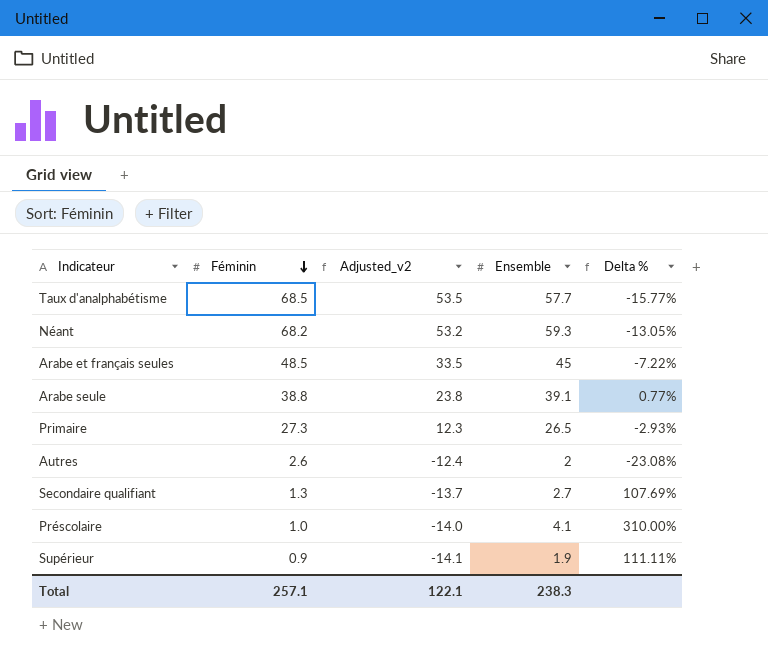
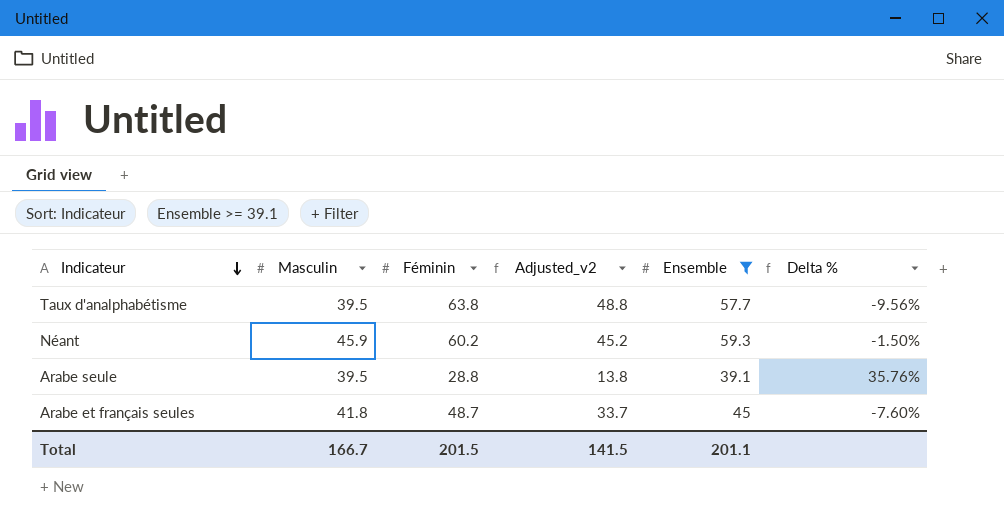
filter: none -> Ensemble >= 39.1
row order: Féminin descending -> Indicateur descending
column Masculin | position: none -> 2
Taux d'analphabétisme | Féminin: 68.5 -> 63.8
Taux d'analphabétisme | Adjusted_v2: 53.5 -> 48.8
Taux d'analphabétisme | Delta %: -15.77% -> -9.56%
Néant | Féminin: 68.2 -> 60.2
Néant | Adjusted_v2: 53.2 -> 45.2
Néant | Delta %: -13.05% -> -1.50%
Arabe seule | Féminin: 38.8 -> 28.8
Arabe seule | Adjusted_v2: 23.8 -> 13.8
Arabe seule | Delta %: 0.77% -> 35.76%
Arabe et français seules | Féminin: 48.5 -> 48.7
Arabe et français seules | Adjusted_v2: 33.5 -> 33.7
Arabe et français seules | Delta %: -7.22% -> -7.60%
Total | Féminin: 257.1 -> 201.5
Total | Adjusted_v2: 122.1 -> 141.5
Total | Ensemble: 238.3 -> 201.1

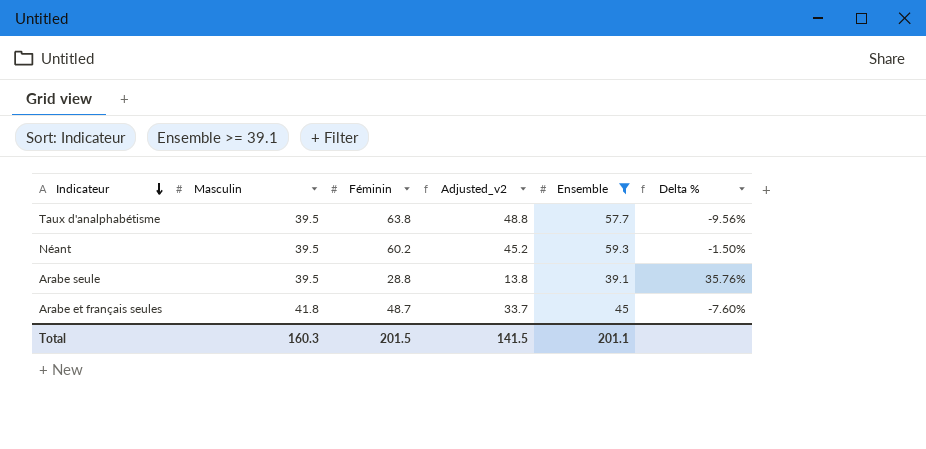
Néant | Masculin: 45.9 -> 39.5
Total | Masculin: 166.7 -> 160.3

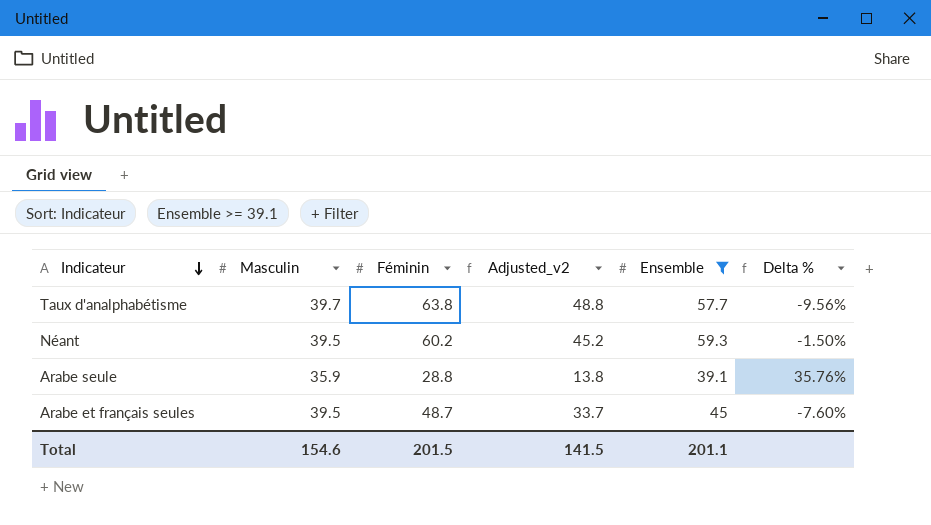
Taux d'analphabétisme | Masculin: 39.5 -> 39.7
Arabe seule | Masculin: 39.5 -> 35.9
Arabe et français seules | Masculin: 41.8 -> 39.5
Total | Masculin: 160.3 -> 154.6

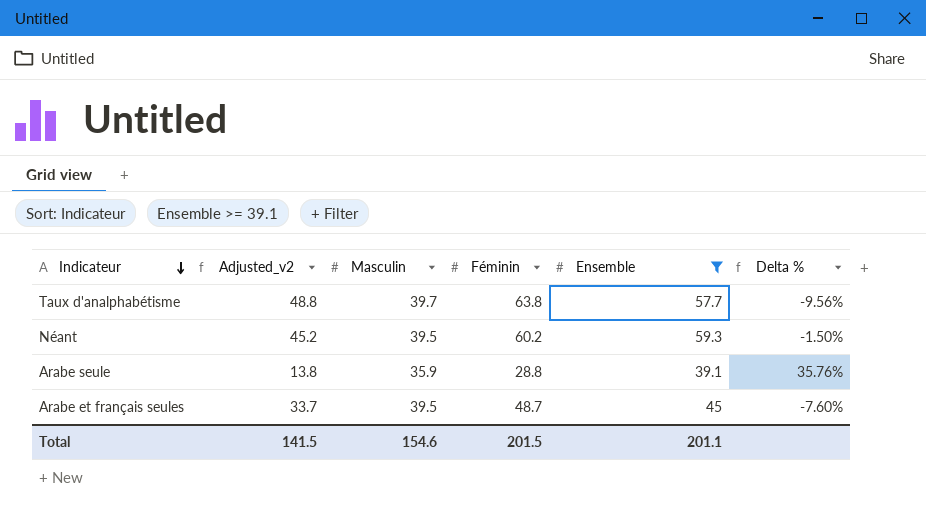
column Adjusted_v2 | position: 4 -> 2

